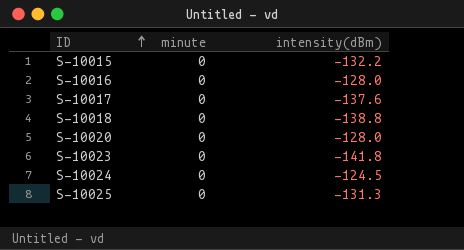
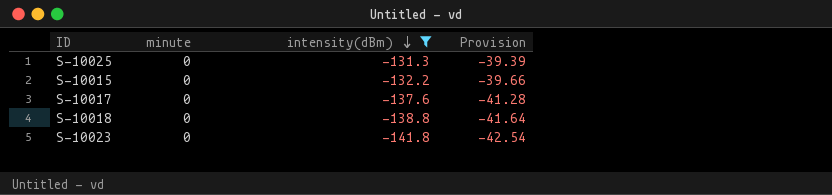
filter: none -> intensity(dBm) <= -131.3
row order: ID ascending -> intensity(dBm) descending
column Provision | formula: none -> [intensity(dBm)] * 0.3

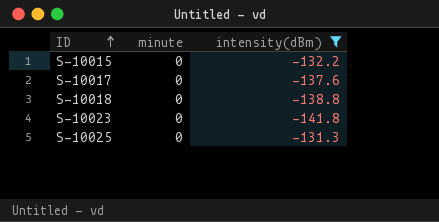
row order: intensity(dBm) descending -> ID ascending
column Provision | formula: [intensity(dBm)] * 0.3 -> none

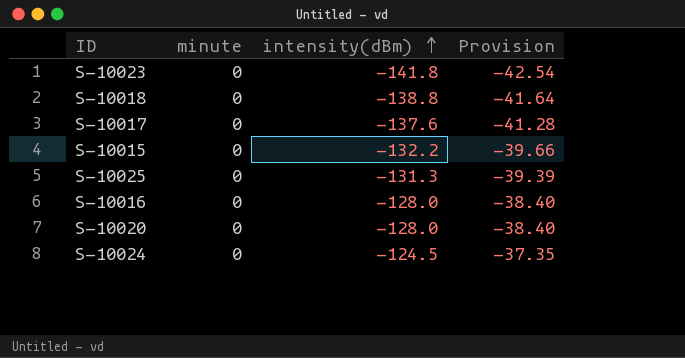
filter: intensity(dBm) <= -131.3 -> none
row order: ID ascending -> intensity(dBm) ascending
column Provision | formula: none -> [intensity(dBm)] * 0.3

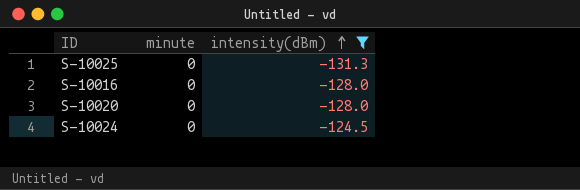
filter: none -> intensity(dBm) >= -131.3
column Provision | formula: [intensity(dBm)] * 0.3 -> none

